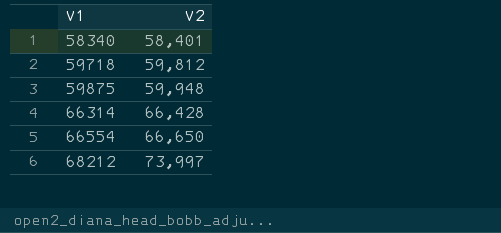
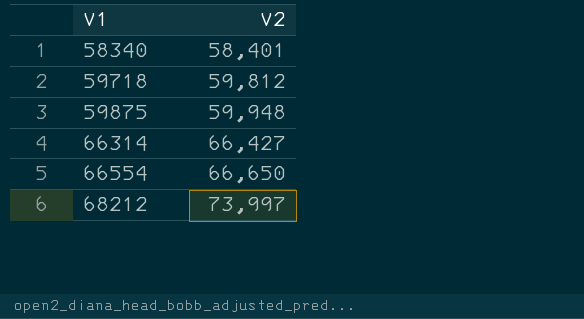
66314 | V2: 66,428 -> 66,427

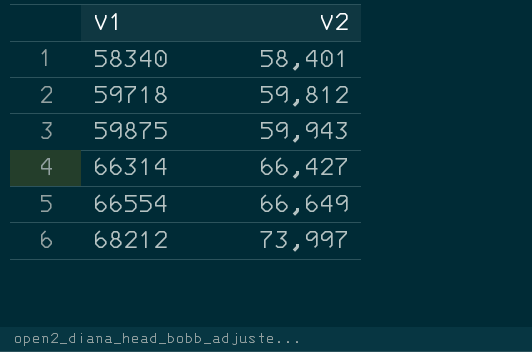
59875 | V2: 59,948 -> 59,943
66554 | V2: 66,650 -> 66,649

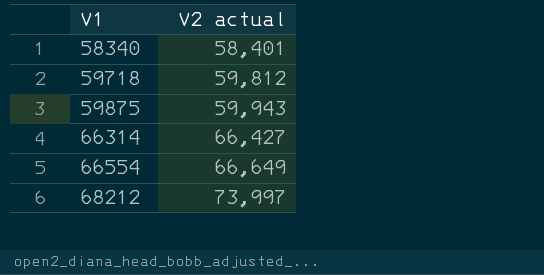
column name: V2 -> V2 actual

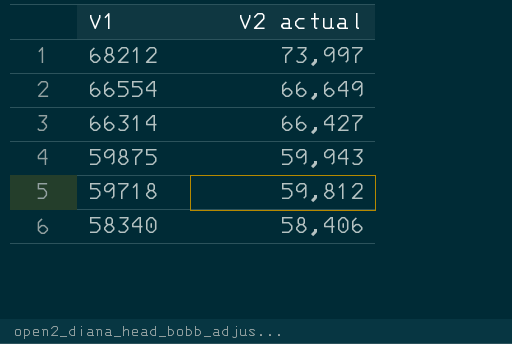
row order: V1 ascending -> V1 descending
58340 | V2 actual: 58,401 -> 58,406

